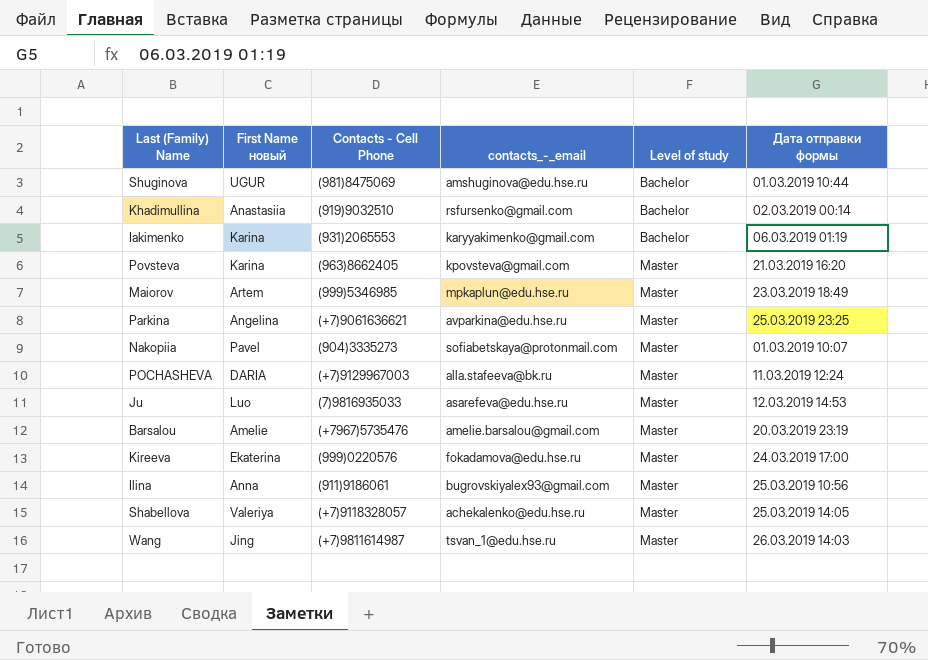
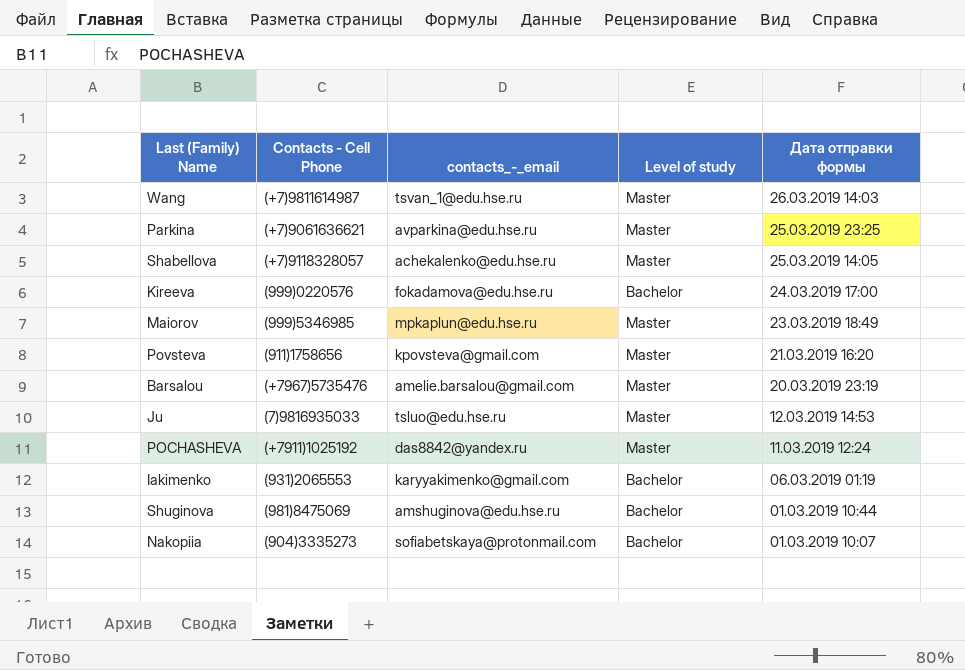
row order: Level of study ascending -> Дата отправки формы descending
column First Name новый | position: 2 -> none
row Khadimullina: Anastasiia | (919)9032510 | rsfursenko@gmail.com | Bachelor | 02.03.2019 00:14 -> none
row Ilina: Anna | (911)9186061 | bugrovskiyalex93@gmail.com | Master | 25.03.2019 10:56 -> none
Kireeva | Level of study: Master -> Bachelor
Povsteva | Contacts - Cell Phone: (963)8662405 -> (911)1758656
Ju | contacts_-_email: asarefeva@edu.hse.ru -> tsluo@edu.hse.ru
POCHASHEVA | Contacts - Cell Phone: (+7)9129967003 -> (+7911)1025192
POCHASHEVA | contacts_-_email: alla.stafeeva@bk.ru -> das8842@yandex.ru
Nakopiia | Level of study: Master -> Bachelor

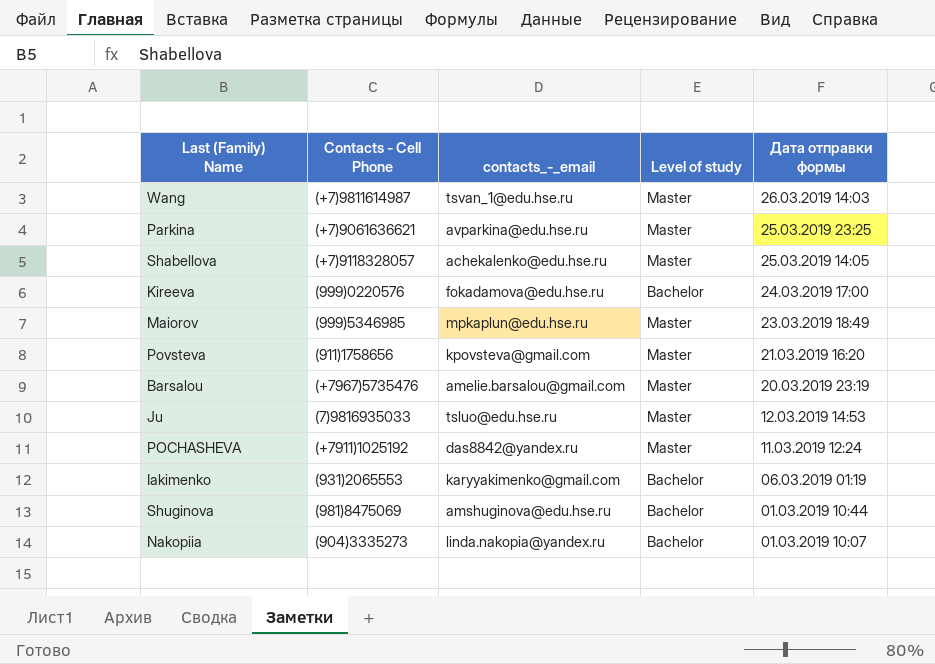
Nakopiia | contacts_-_email: sofiabetskaya@protonmail.com -> linda.nakopia@yandex.ru

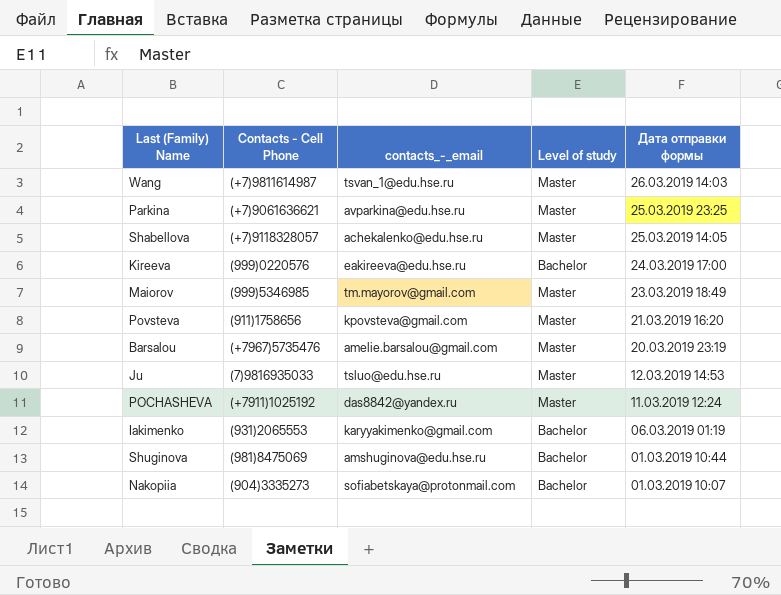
Kireeva | contacts_-_email: fokadamova@edu.hse.ru -> eakireeva@edu.hse.ru
Maiorov | contacts_-_email: mpkaplun@edu.hse.ru -> tm.mayorov@gmail.com
Nakopiia | contacts_-_email: linda.nakopia@yandex.ru -> sofiabetskaya@protonmail.com

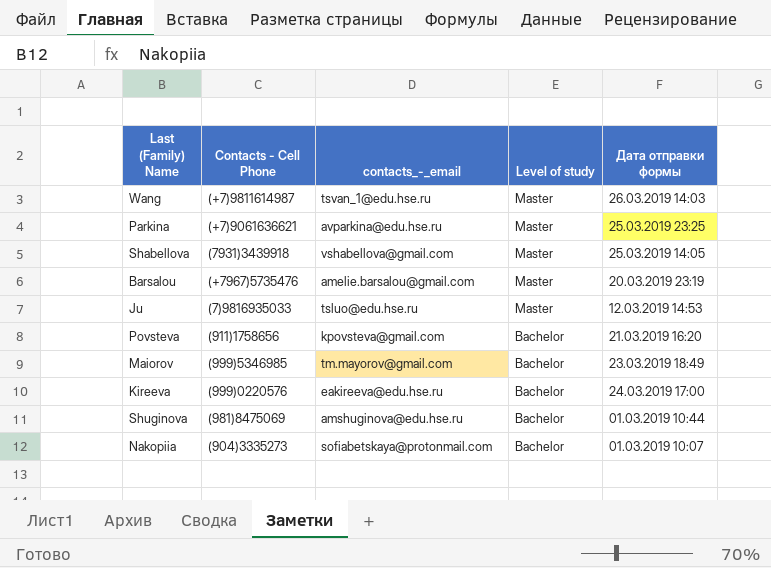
row order: Дата отправки формы descending -> Level of study descending
row POCHASHEVA: (+7911)1025192 | das8842@yandex.ru | Master | 11.03.2019 12:24 -> none
row Iakimenko: (931)2065553 | karyyakimenko@gmail.com | Bachelor | 06.03.2019 01:19 -> none
Shabellova | Contacts - Cell Phone: (+7)9118328057 -> (7931)3439918
Shabellova | contacts_-_email: achekalenko@edu.hse.ru -> vshabellova@gmail.com
Povsteva | Level of study: Master -> Bachelor
Maiorov | Level of study: Master -> Bachelor

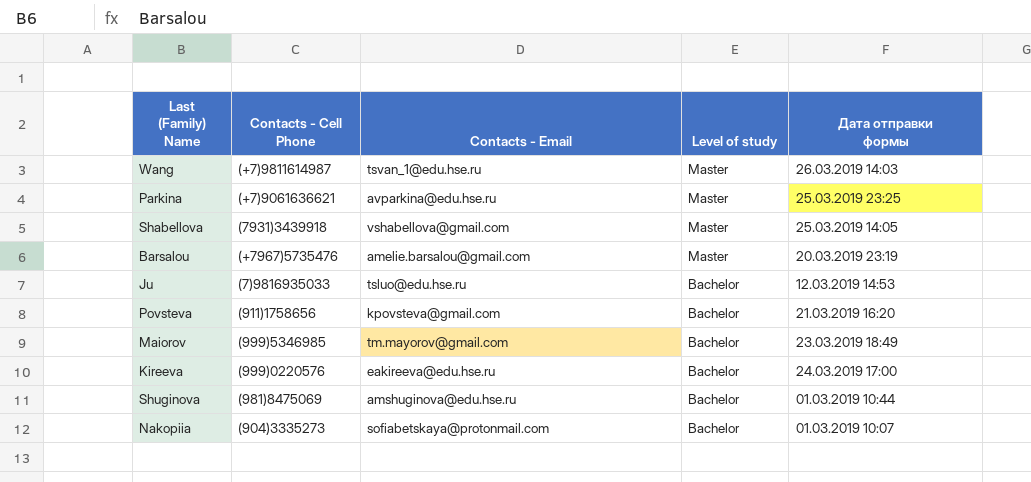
column name: contacts_-_email -> Contacts - Email
Ju | Level of study: Master -> Bachelor

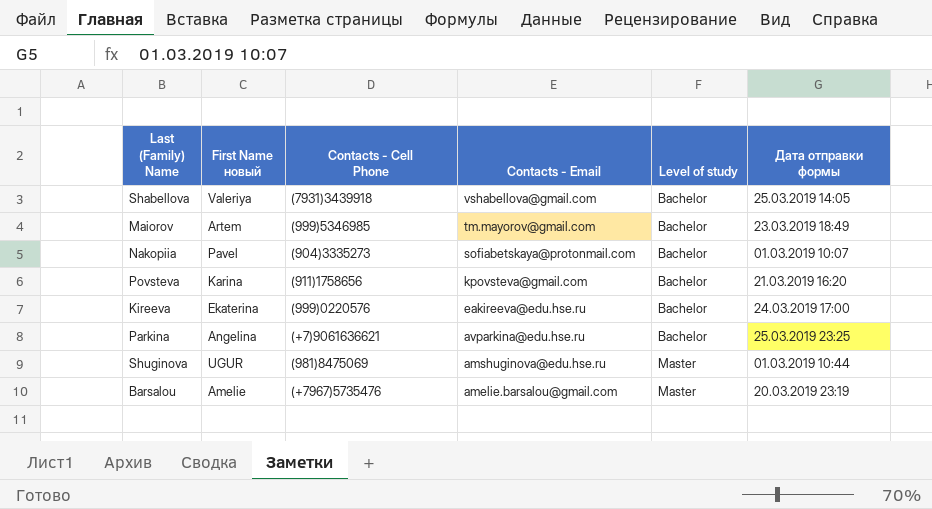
row order: Level of study descending -> Contacts - Email descending
column First Name новый | position: none -> 2
row Wang: (+7)9811614987 | tsvan_1@edu.hse.ru | Master | 26.03.2019 14:03 -> none
row Ju: (7)9816935033 | tsluo@edu.hse.ru | Bachelor | 12.03.2019 14:53 -> none
Shabellova | Level of study: Master -> Bachelor
Parkina | Level of study: Master -> Bachelor
Shuginova | Level of study: Bachelor -> Master

